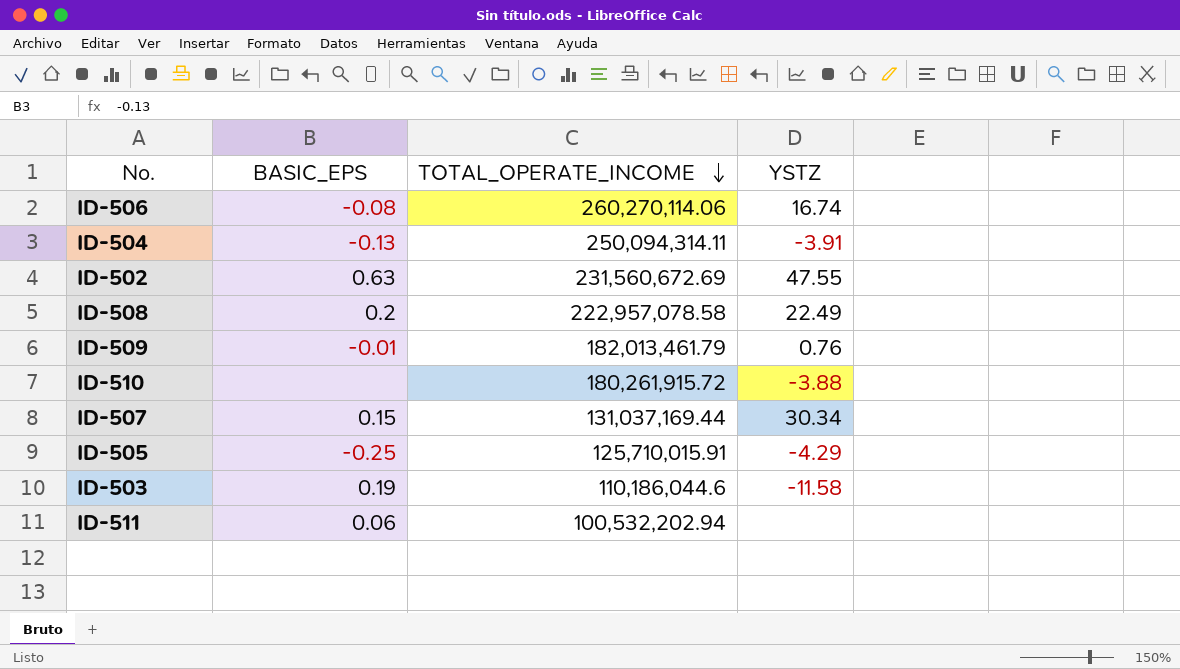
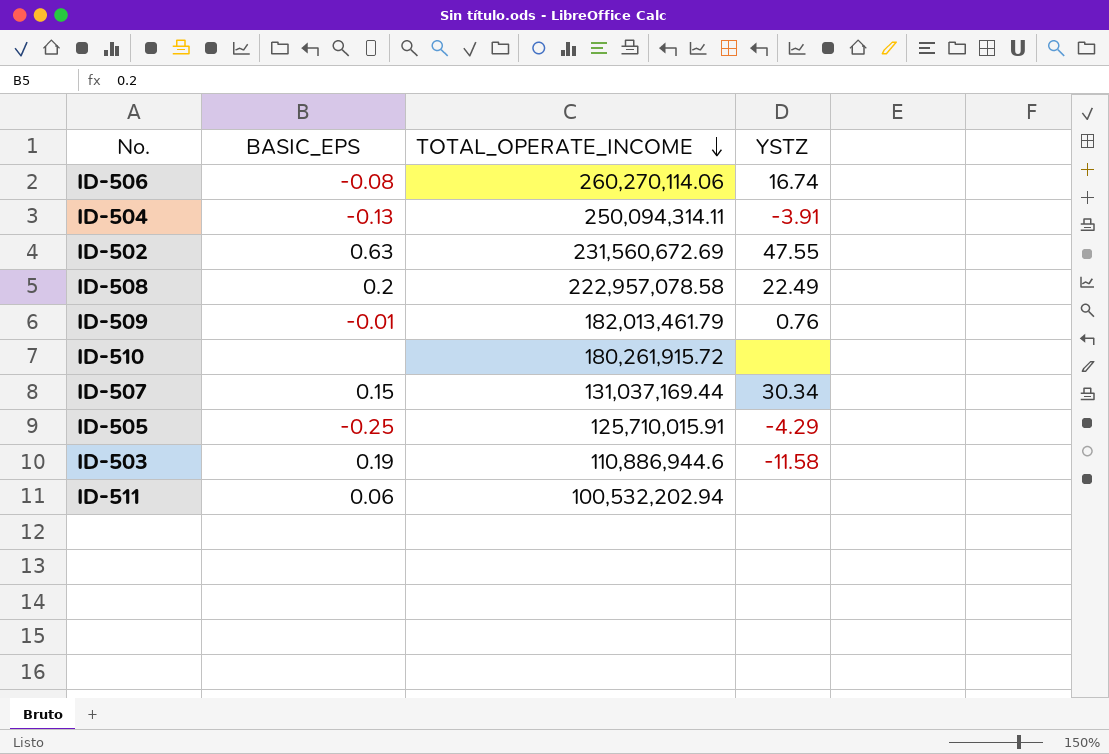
ID-510 | YSTZ: -3.88 -> none
ID-503 | TOTAL_OPERATE_INCOME: 110,186,044.6 -> 110,886,944.6

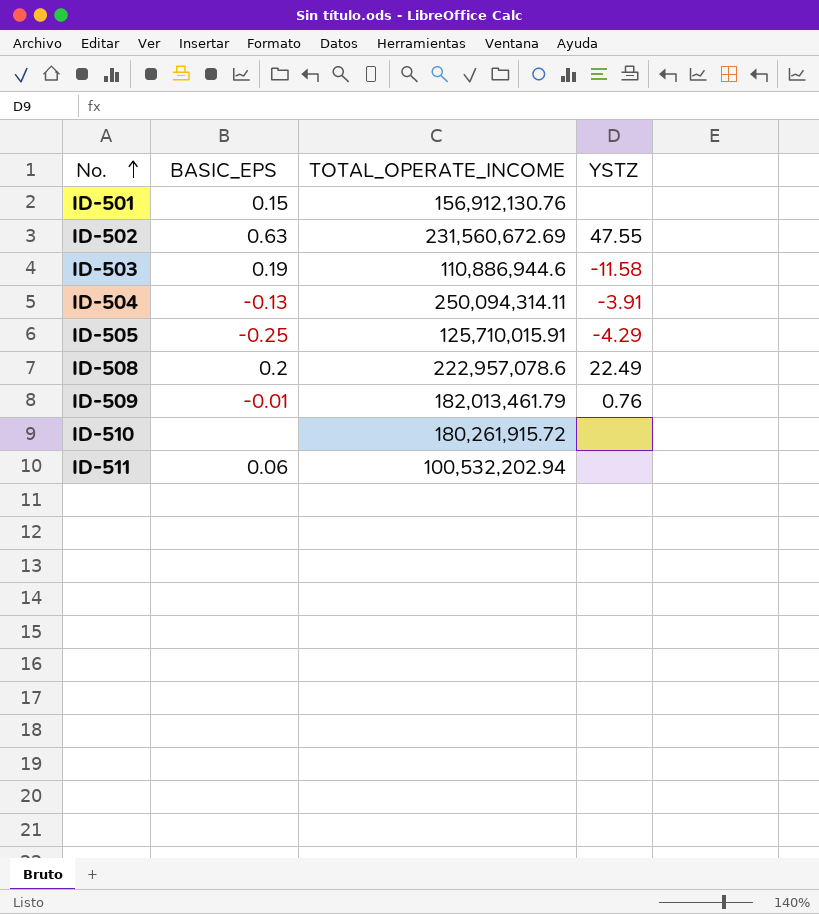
row order: TOTAL_OPERATE_INCOME descending -> No. ascending
row ID-506: -0.08 | 260,270,114.06 | 16.74 -> none
row ID-507: 0.15 | 131,037,169.44 | 30.34 -> none
row ID-501: none -> 0.15 | 156,912,130.76 | none
ID-508 | TOTAL_OPERATE_INCOME: 222,957,078.58 -> 222,957,078.6

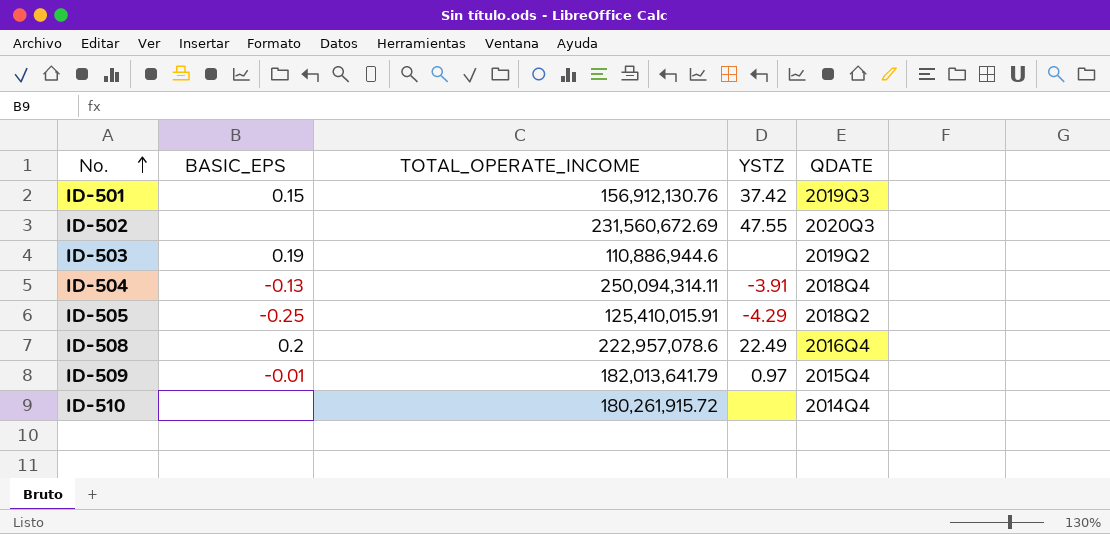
column QDATE | position: none -> 5
row ID-511: 0.06 | 100,532,202.94 | none -> none
ID-501 | YSTZ: none -> 37.42
ID-502 | BASIC_EPS: 0.63 -> none
ID-503 | YSTZ: -11.58 -> none
ID-505 | TOTAL_OPERATE_INCOME: 125,710,015.91 -> 125,410,015.91
ID-509 | TOTAL_OPERATE_INCOME: 182,013,461.79 -> 182,013,641.79
ID-509 | YSTZ: 0.76 -> 0.97

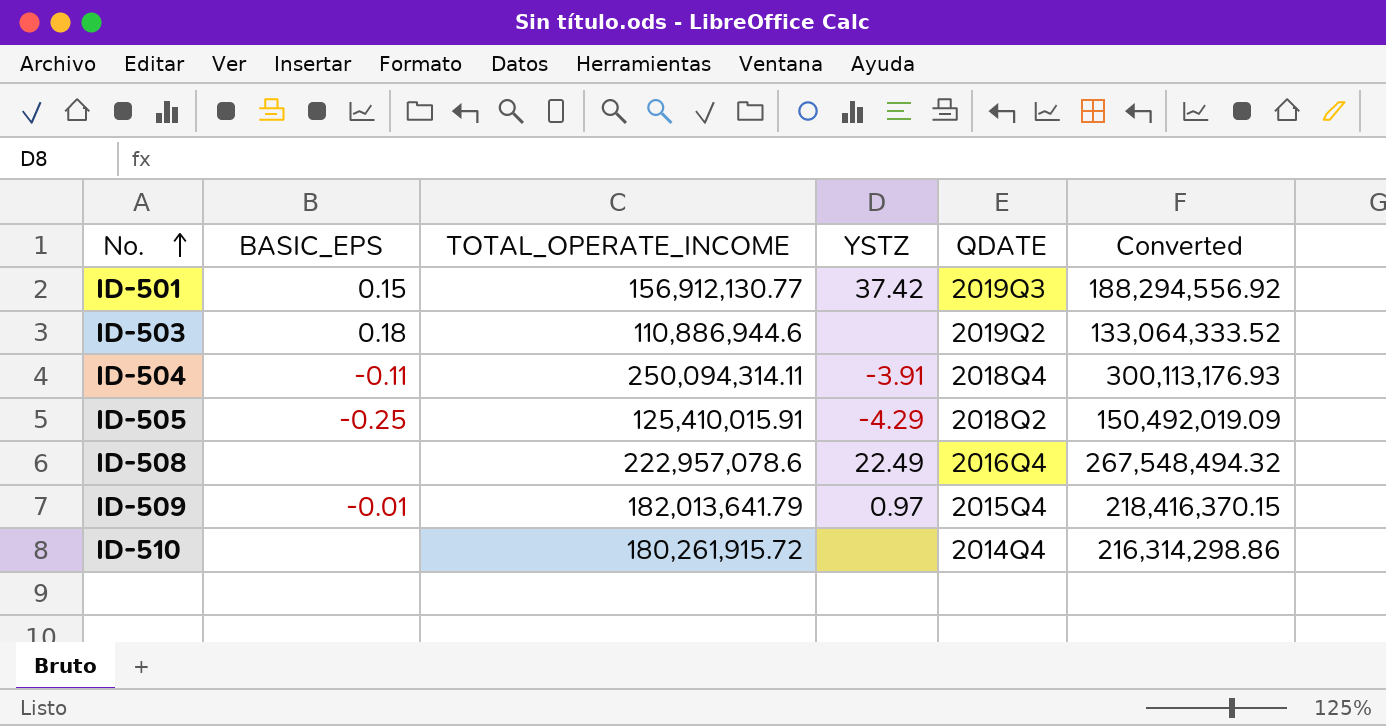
column Converted | formula: none -> [TOTAL_OPERATE_INCOME] * 1.2
row ID-502: none | 231,560,672.69 | 47.55 | 2020Q3 -> none
ID-501 | TOTAL_OPERATE_INCOME: 156,912,130.76 -> 156,912,130.77
ID-503 | BASIC_EPS: 0.19 -> 0.18
ID-504 | BASIC_EPS: -0.13 -> -0.11
ID-508 | BASIC_EPS: 0.2 -> none

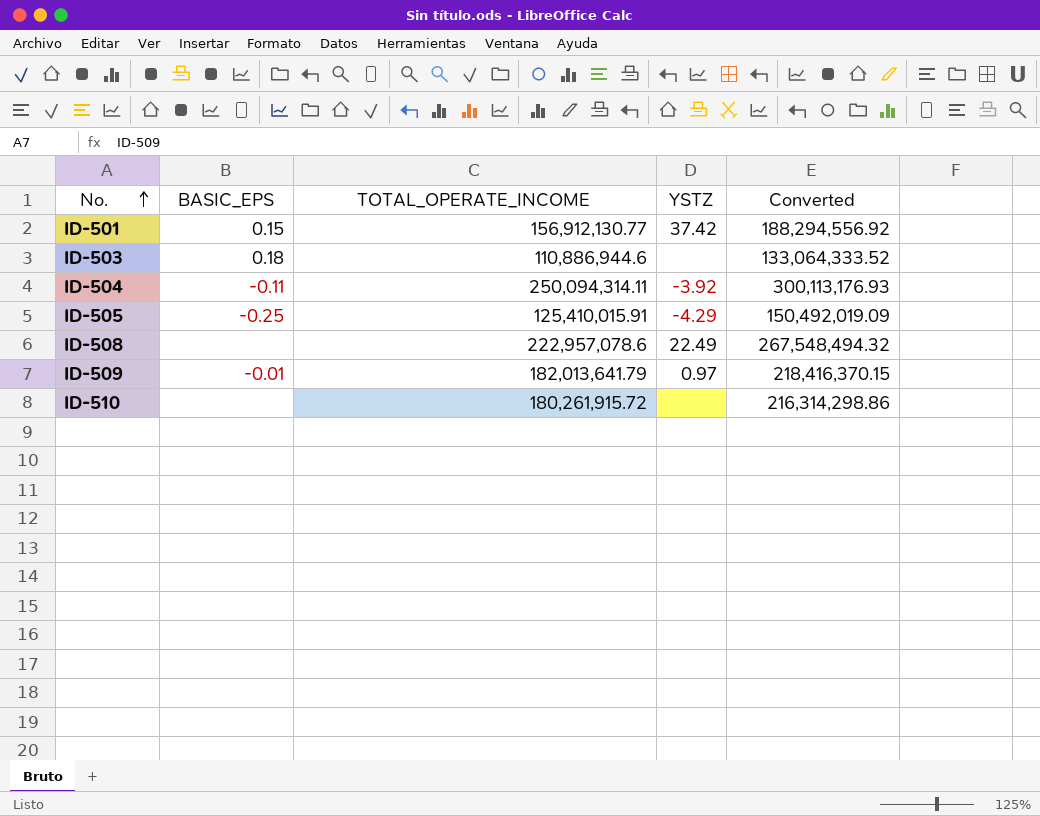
column QDATE | position: 5 -> none
ID-504 | YSTZ: -3.91 -> -3.92

